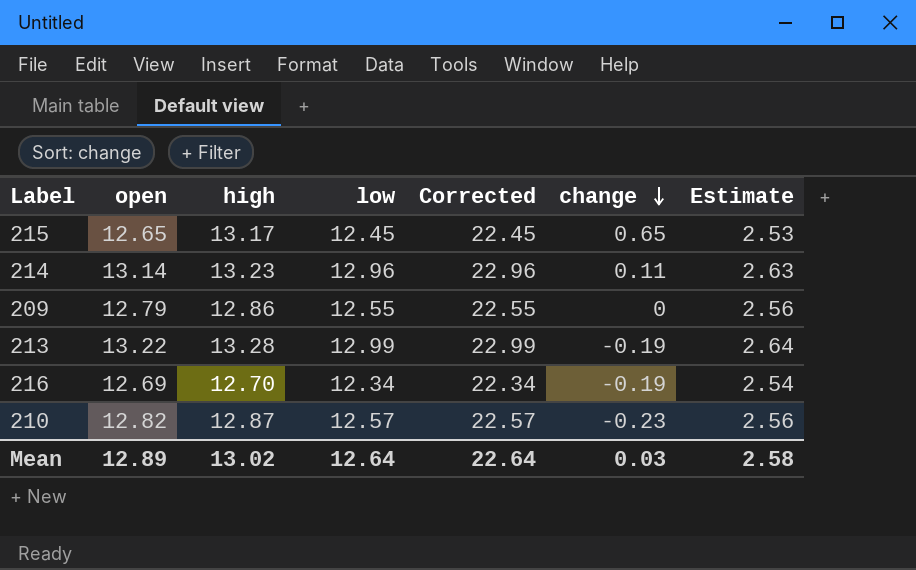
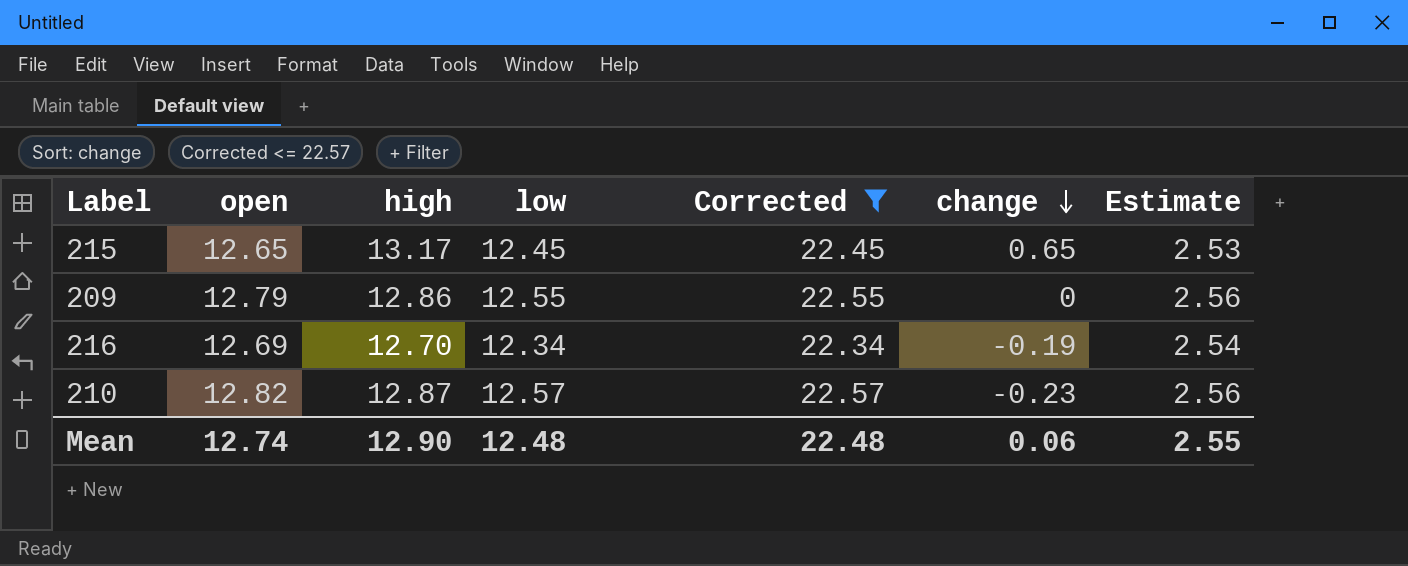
filter: none -> Corrected <= 22.57
Mean | open: 12.89 -> 12.74
Mean | high: 13.02 -> 12.90
Mean | low: 12.64 -> 12.48
Mean | Corrected: 22.64 -> 22.48
Mean | change: 0.03 -> 0.06
Mean | Estimate: 2.58 -> 2.55

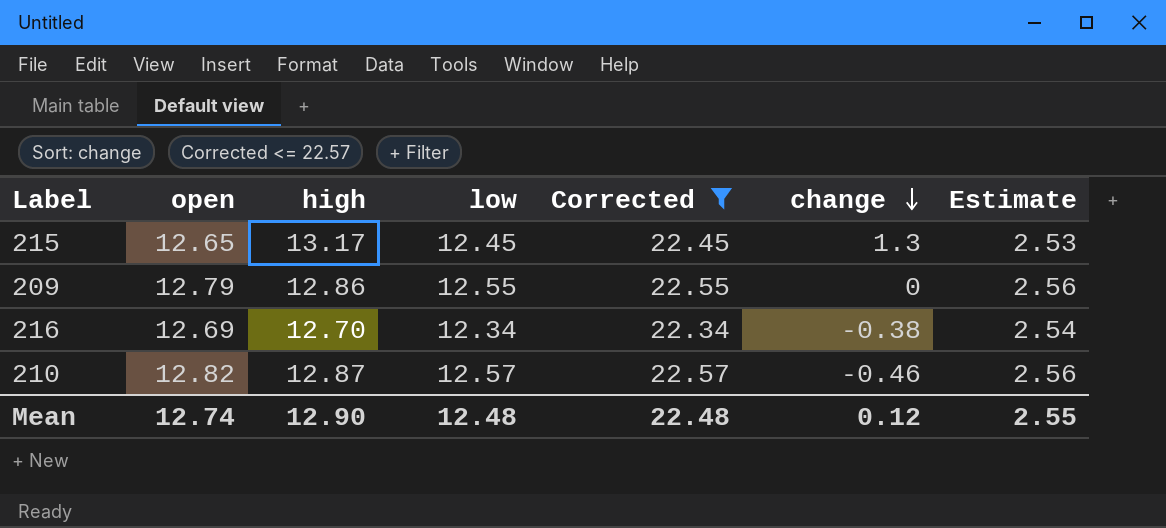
215 | change: 0.65 -> 1.3
216 | change: -0.19 -> -0.38
210 | change: -0.23 -> -0.46
Mean | change: 0.06 -> 0.12

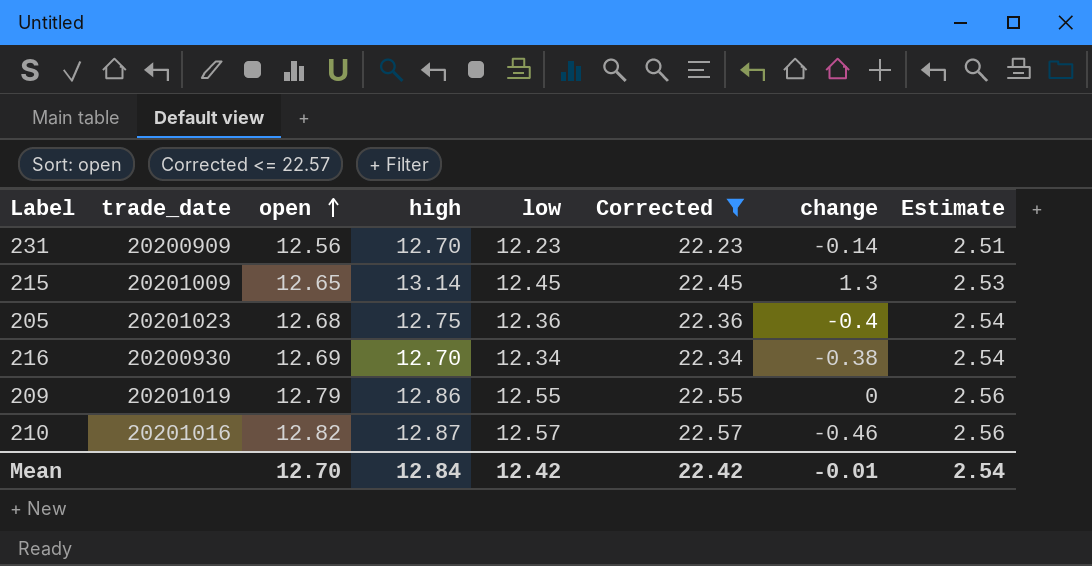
row order: change descending -> open ascending
column trade_date | position: none -> 2
row 231: none -> 20200909 | 12.56 | 12.70 | 12.23 | 22.23 | -0.14 | 2.51
215 | high: 13.17 -> 13.14
row 205: none -> 20201023 | 12.68 | 12.75 | 12.36 | 22.36 | -0.4 | 2.54
Mean | open: 12.74 -> 12.70
Mean | high: 12.90 -> 12.84
Mean | low: 12.48 -> 12.42
Mean | Corrected: 22.48 -> 22.42
Mean | change: 0.12 -> -0.01
Mean | Estimate: 2.55 -> 2.54

